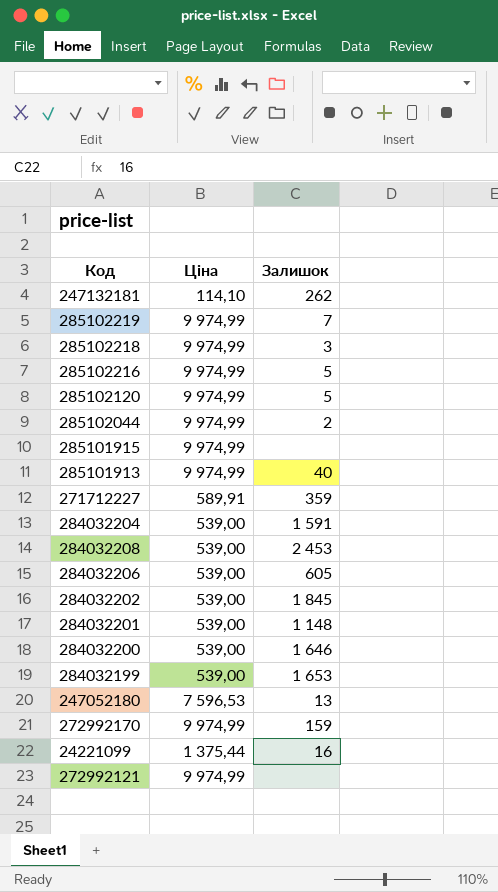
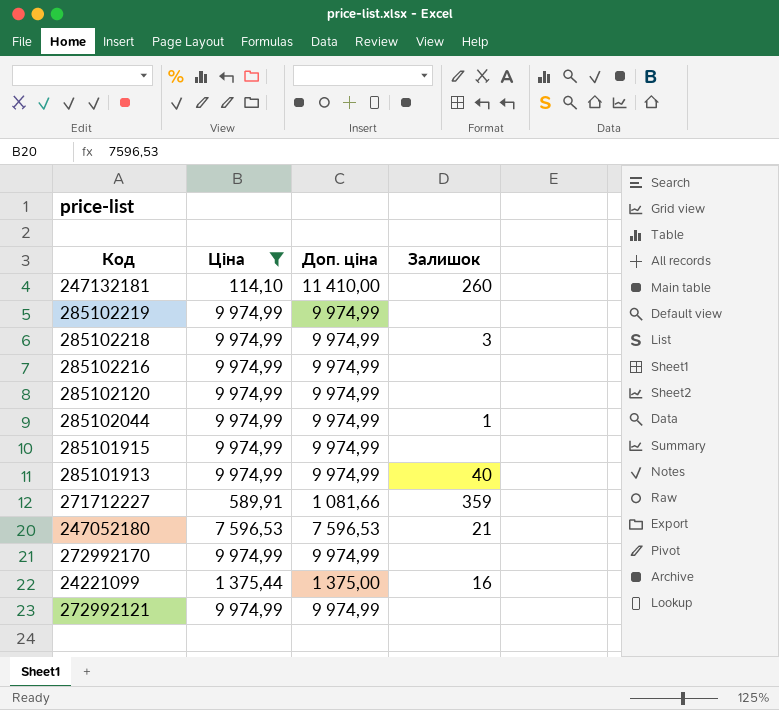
filter: none -> Ціна != 539,00
column Доп. ціна | position: none -> 3
247132181 | Залишок: 262 -> 260
285102219 | Залишок: 7 -> none
285102216 | Залишок: 5 -> none
285102120 | Залишок: 5 -> none
285102044 | Залишок: 2 -> 1
247052180 | Залишок: 13 -> 21
272992170 | Залишок: 159 -> none

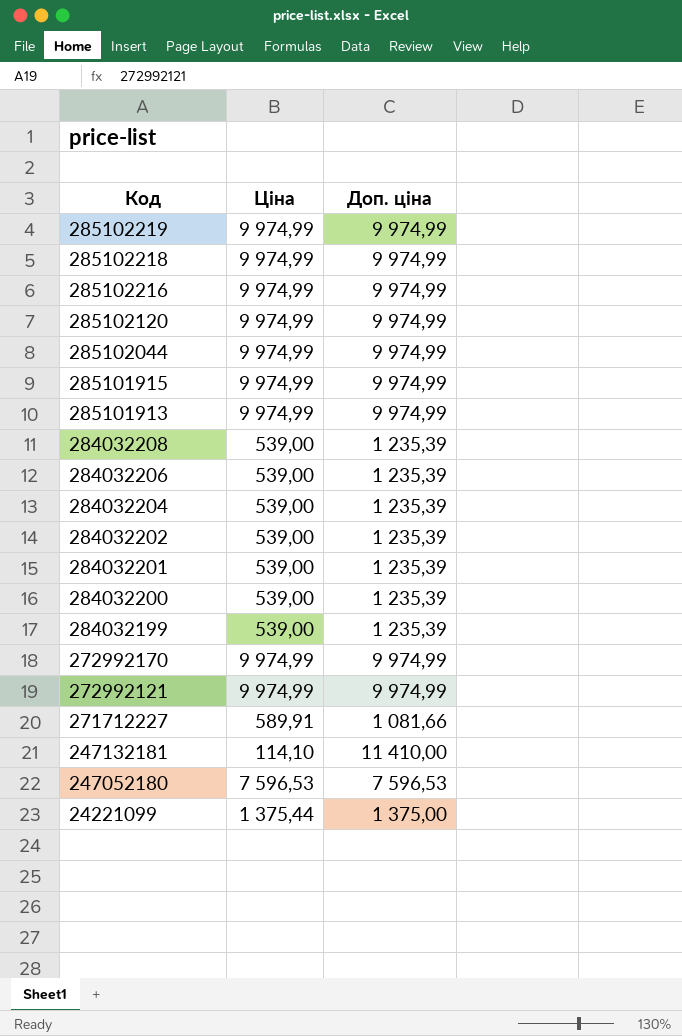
filter: Ціна != 539,00 -> none
row order: none -> Код descending
column Залишок | position: 4 -> none

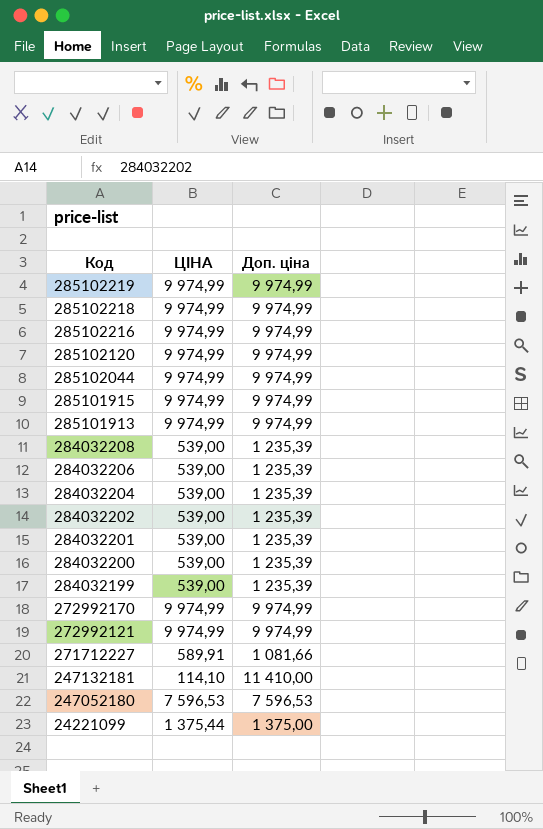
column name: Ціна -> ЦІНА

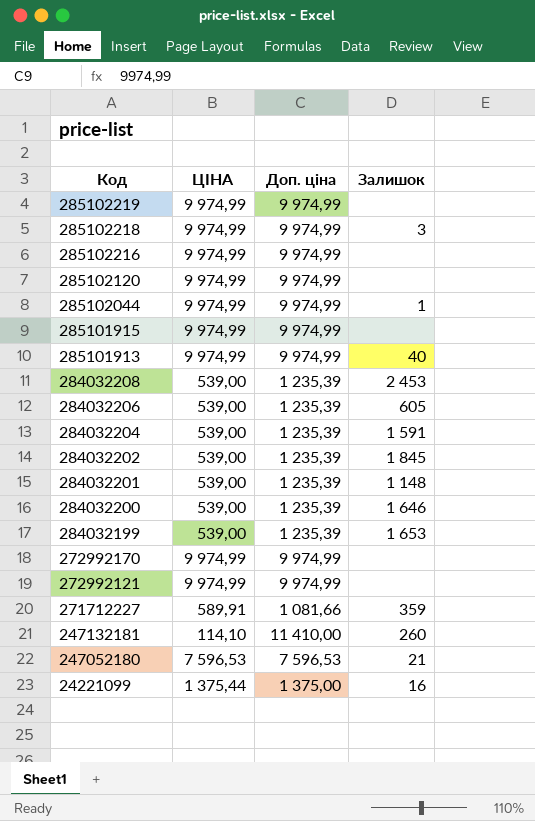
column Залишок | position: none -> 4

